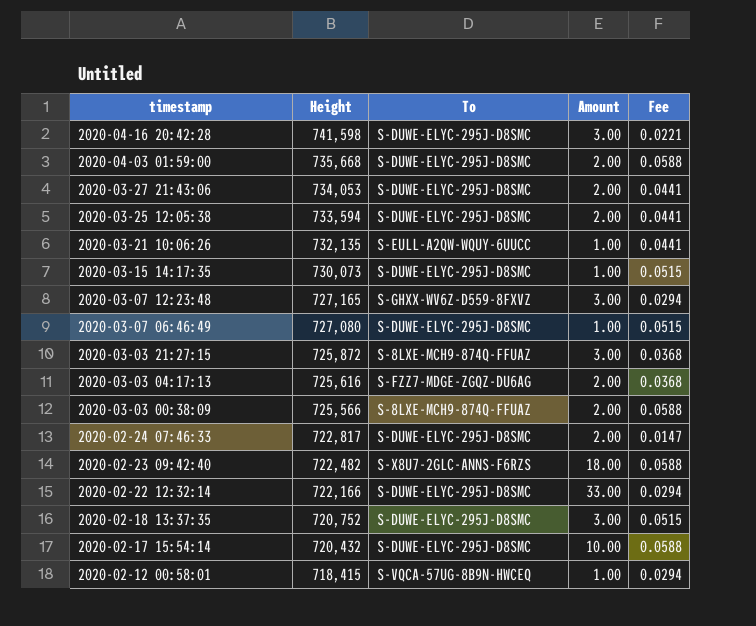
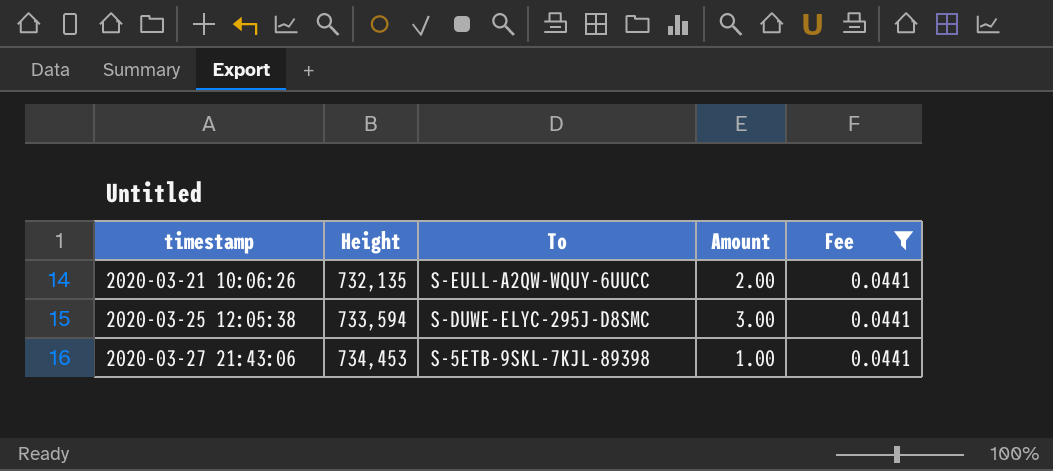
filter: none -> Fee = 0.0441
row order: timestamp descending -> timestamp ascending
2020-03-21 10:06:26 | Amount: 1.00 -> 2.00
2020-03-25 12:05:38 | Amount: 2.00 -> 3.00
2020-03-27 21:43:06 | Height: 734,053 -> 734,453
2020-03-27 21:43:06 | To: S-DUWE-ELYC-295J-D8SMC -> S-5ETB-9SKL-7KJL-89398
2020-03-27 21:43:06 | Amount: 2.00 -> 1.00

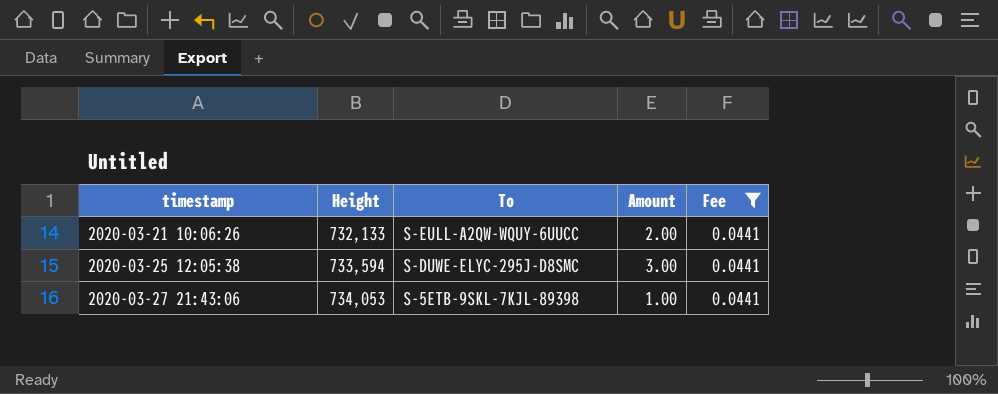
2020-03-21 10:06:26 | Height: 732,135 -> 732,133
2020-03-27 21:43:06 | Height: 734,453 -> 734,053

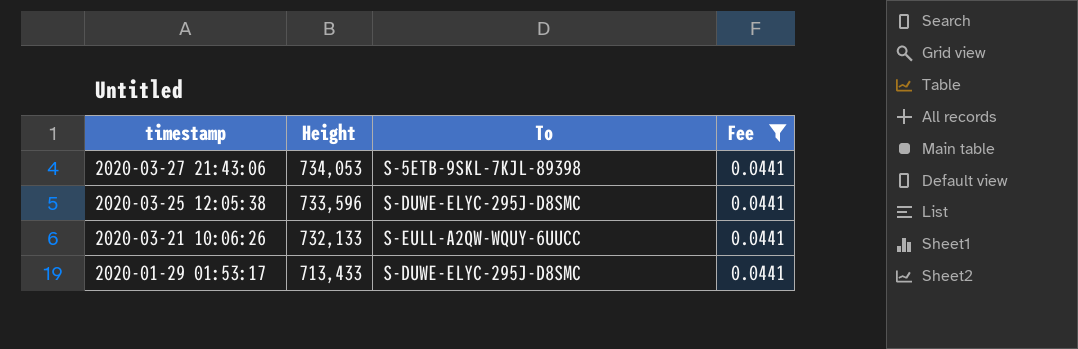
row order: timestamp ascending -> timestamp descending
column Amount | position: 4 -> none
2020-03-25 12:05:38 | Height: 733,594 -> 733,596
row 2020-01-29 01:53:17: none -> 713,433 | S-DUWE-ELYC-295J-D8SMC | 0.0441

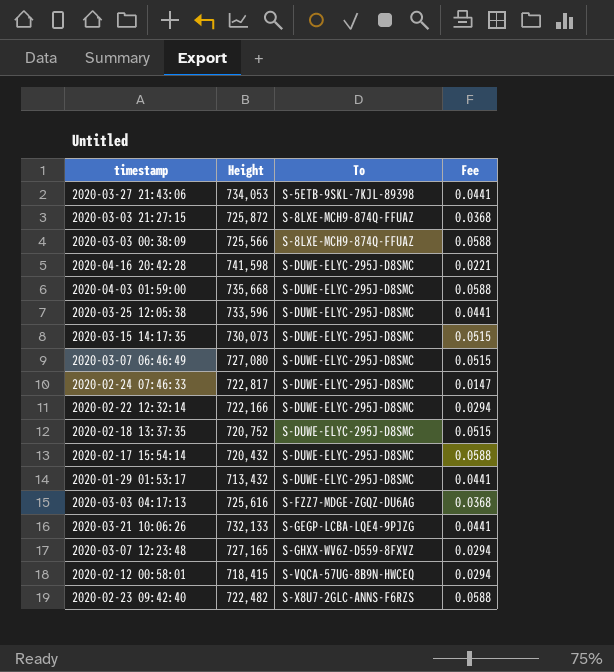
filter: Fee = 0.0441 -> none
row order: timestamp descending -> To ascending
2020-01-29 01:53:17 | Height: 713,433 -> 713,432
2020-03-21 10:06:26 | To: S-EULL-A2QW-WQUY-6UUCC -> S-GEGP-LCBA-LQE4-9PJZG

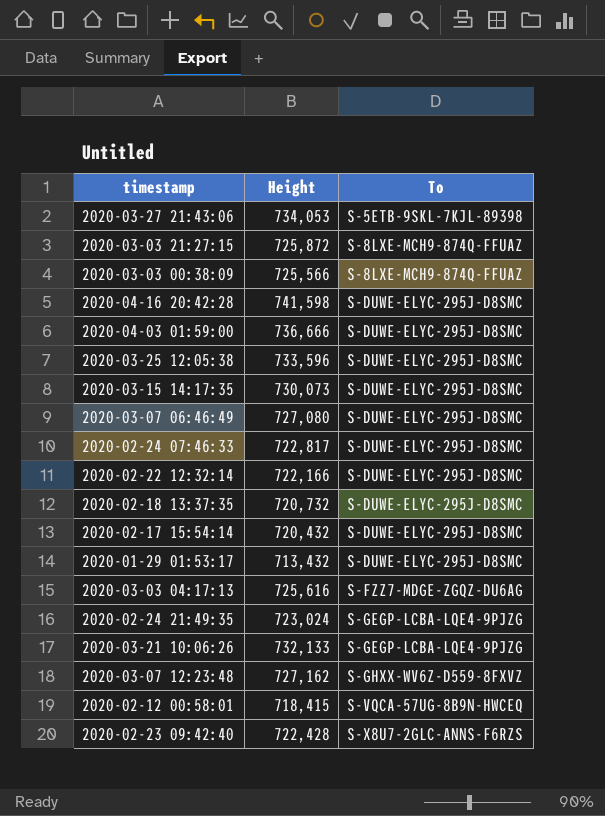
column Fee | position: 4 -> none
2020-04-03 01:59:00 | Height: 735,668 -> 736,666
2020-02-18 13:37:35 | Height: 720,752 -> 720,732
row 2020-02-24 21:49:35: none -> 723,024 | S-GEGP-LCBA-LQE4-9PJZG
2020-03-07 12:23:48 | Height: 727,165 -> 727,162
2020-02-23 09:42:40 | Height: 722,482 -> 722,428

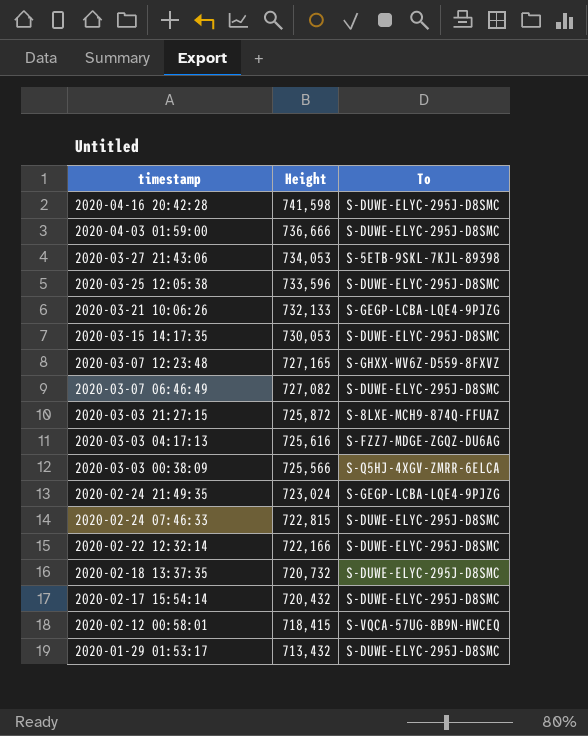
row order: To ascending -> timestamp descending
row 2020-02-23 09:42:40: 722,428 | S-X8U7-2GLC-ANNS-F6RZS -> none
2020-03-15 14:17:35 | Height: 730,073 -> 730,053
2020-03-07 12:23:48 | Height: 727,162 -> 727,165
2020-03-07 06:46:49 | Height: 727,080 -> 727,082
2020-03-03 00:38:09 | To: S-8LXE-MCH9-874Q-FFUAZ -> S-Q5HJ-4XGV-ZMRR-6ELCA
2020-02-24 07:46:33 | Height: 722,817 -> 722,815

